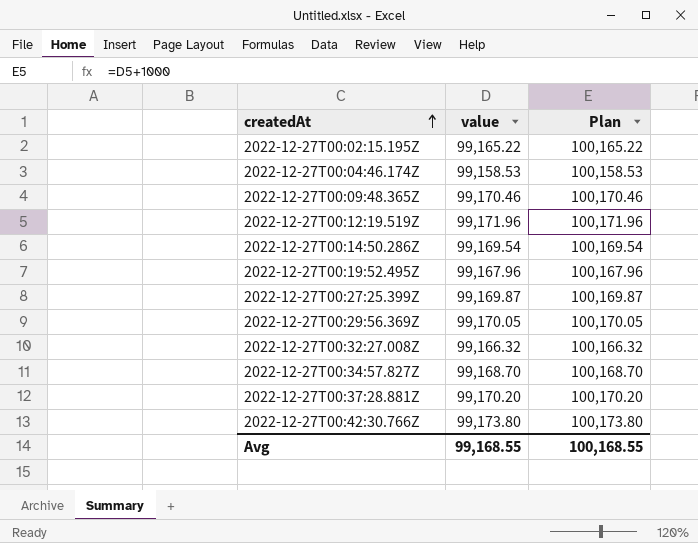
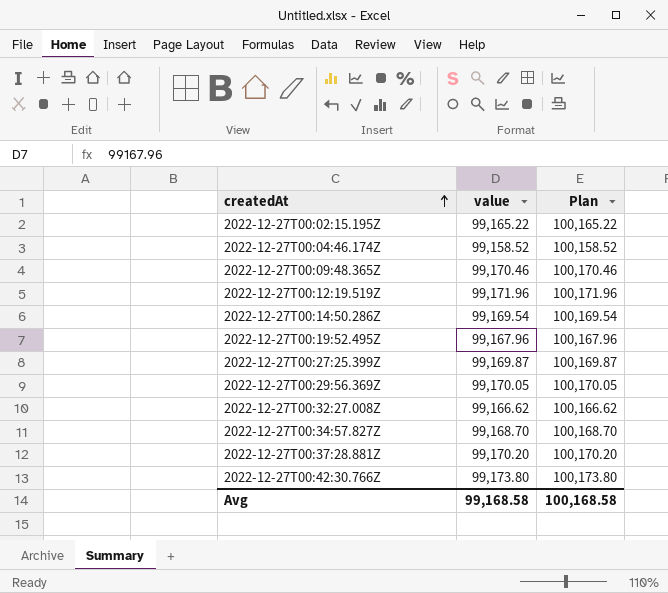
2022-12-27T00:04:46.174Z | value: 99,158.53 -> 99,158.52
2022-12-27T00:04:46.174Z | Plan: 100,158.53 -> 100,158.52
2022-12-27T00:32:27.008Z | value: 99,166.32 -> 99,166.62
2022-12-27T00:32:27.008Z | Plan: 100,166.32 -> 100,166.62
Avg | value: 99,168.55 -> 99,168.58
Avg | Plan: 100,168.55 -> 100,168.58

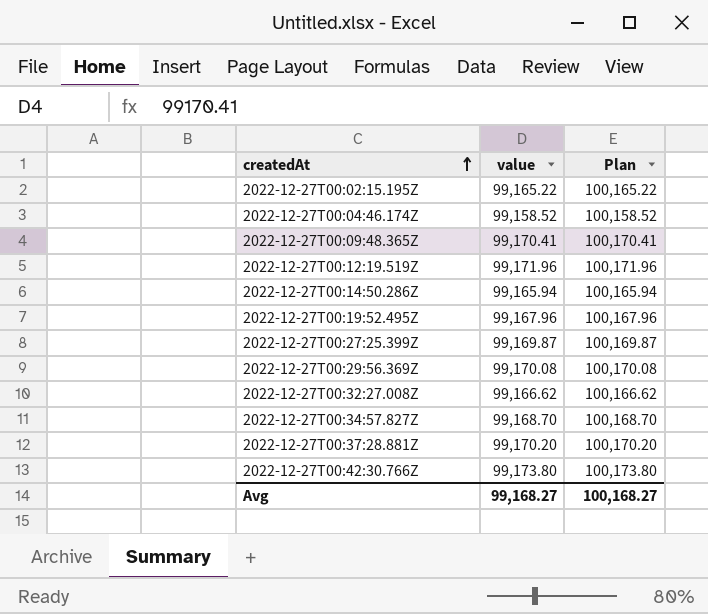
2022-12-27T00:09:48.365Z | value: 99,170.46 -> 99,170.41
2022-12-27T00:09:48.365Z | Plan: 100,170.46 -> 100,170.41
2022-12-27T00:14:50.286Z | value: 99,169.54 -> 99,165.94
2022-12-27T00:14:50.286Z | Plan: 100,169.54 -> 100,165.94
2022-12-27T00:29:56.369Z | value: 99,170.05 -> 99,170.08
2022-12-27T00:29:56.369Z | Plan: 100,170.05 -> 100,170.08
Avg | value: 99,168.58 -> 99,168.27
Avg | Plan: 100,168.58 -> 100,168.27

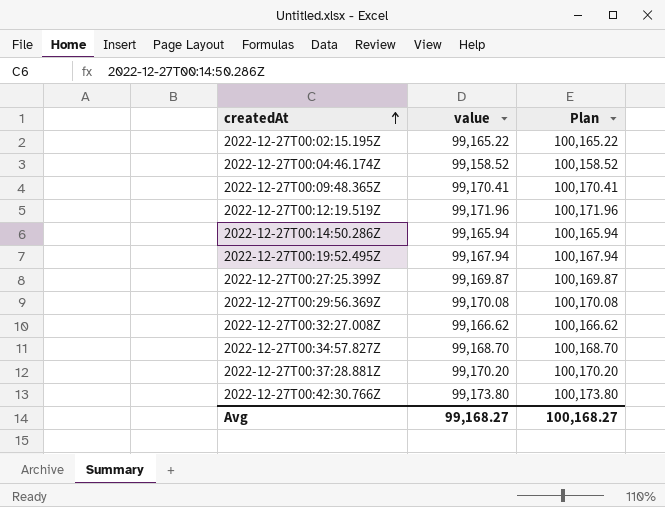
2022-12-27T00:19:52.495Z | value: 99,167.96 -> 99,167.94
2022-12-27T00:19:52.495Z | Plan: 100,167.96 -> 100,167.94

